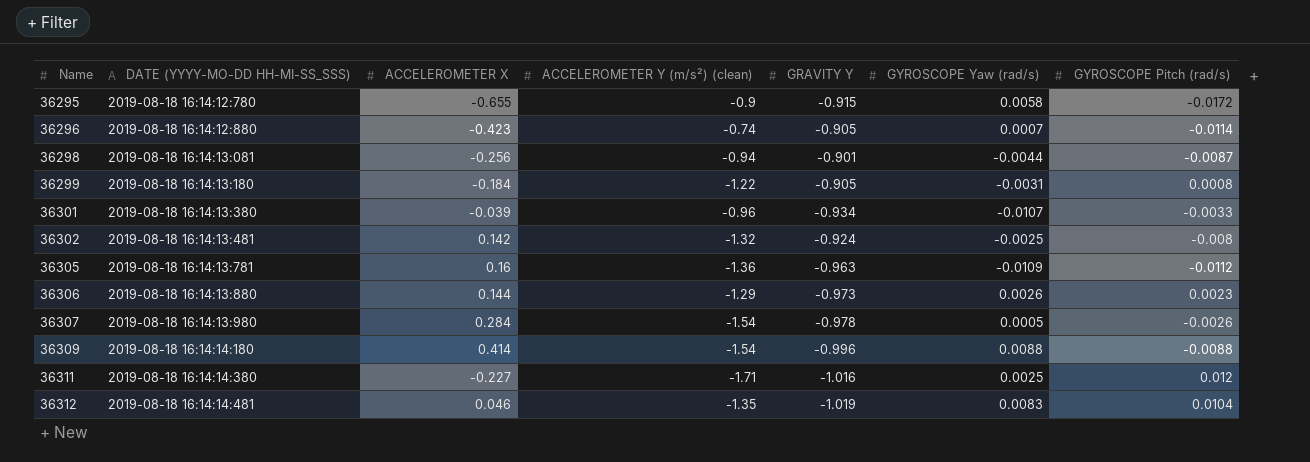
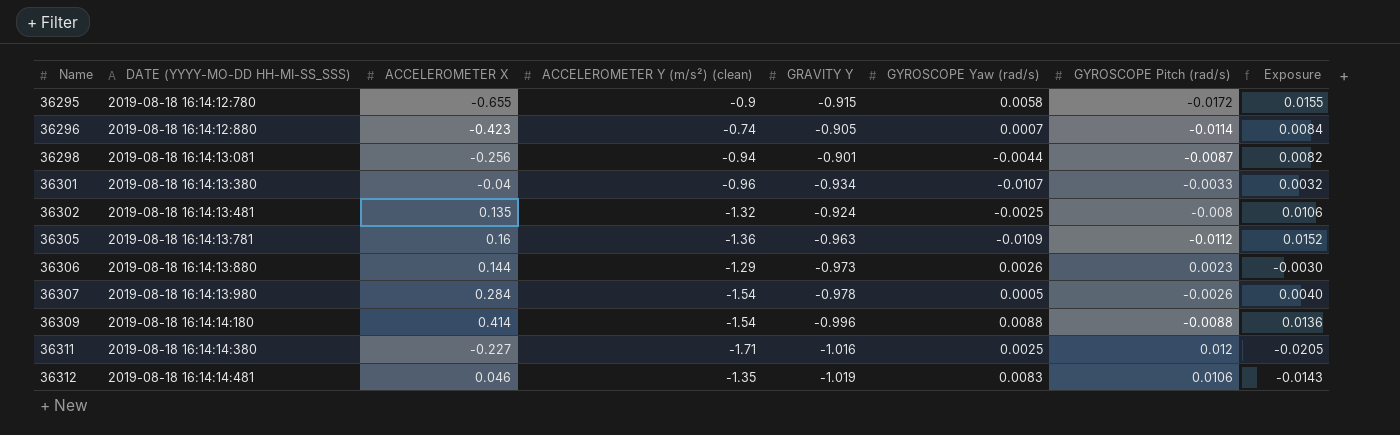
column Exposure | formula: none -> [ACCELEROMETER Y (m/s²) (clean)] * [GYROSCOPE Pitch (rad/s)]
row 36299: 2019-08-18 16:14:13:180 | -0.184 | -1.22 | -0.905 | -0.0031 | 0.0008 -> none
36301 | ACCELEROMETER X: -0.039 -> -0.04
36302 | ACCELEROMETER X: 0.142 -> 0.135
36312 | GYROSCOPE Pitch (rad/s): 0.0104 -> 0.0106

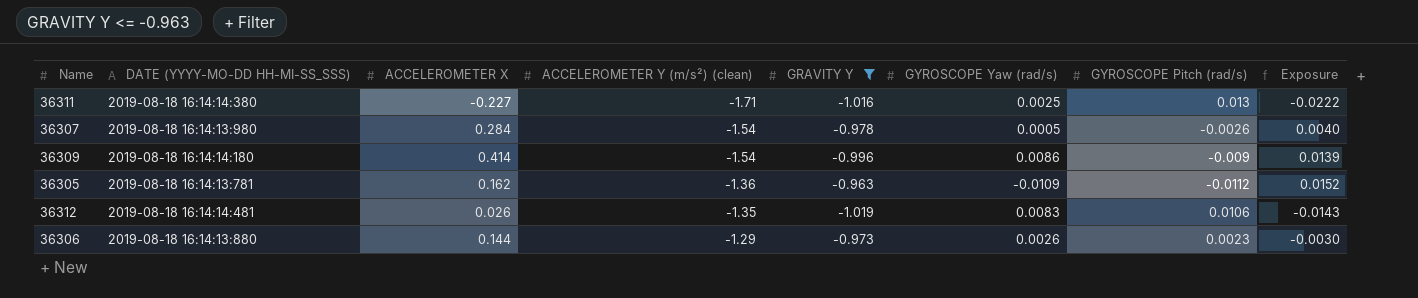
filter: none -> GRAVITY Y <= -0.963
row order: Name ascending -> ACCELEROMETER Y (m/s²) (clean) ascending
36311 | GYROSCOPE Pitch (rad/s): 0.012 -> 0.013
36311 | Exposure: -0.0205 -> -0.0222
36309 | GYROSCOPE Yaw (rad/s): 0.0088 -> 0.0086
36309 | GYROSCOPE Pitch (rad/s): -0.0088 -> -0.009
36309 | Exposure: 0.0136 -> 0.0139
36305 | ACCELEROMETER X: 0.16 -> 0.162
36312 | ACCELEROMETER X: 0.046 -> 0.026

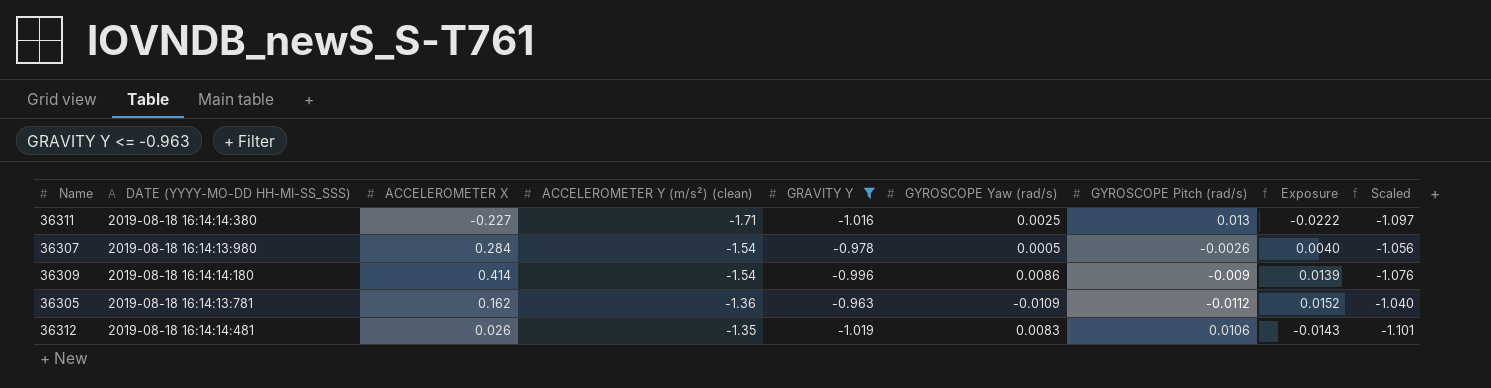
column Scaled | formula: none -> [GRAVITY Y] * 1.08
row 36306: 2019-08-18 16:14:13:880 | 0.144 | -1.29 | -0.973 | 0.0026 | 0.0023 | -0.0030 -> none

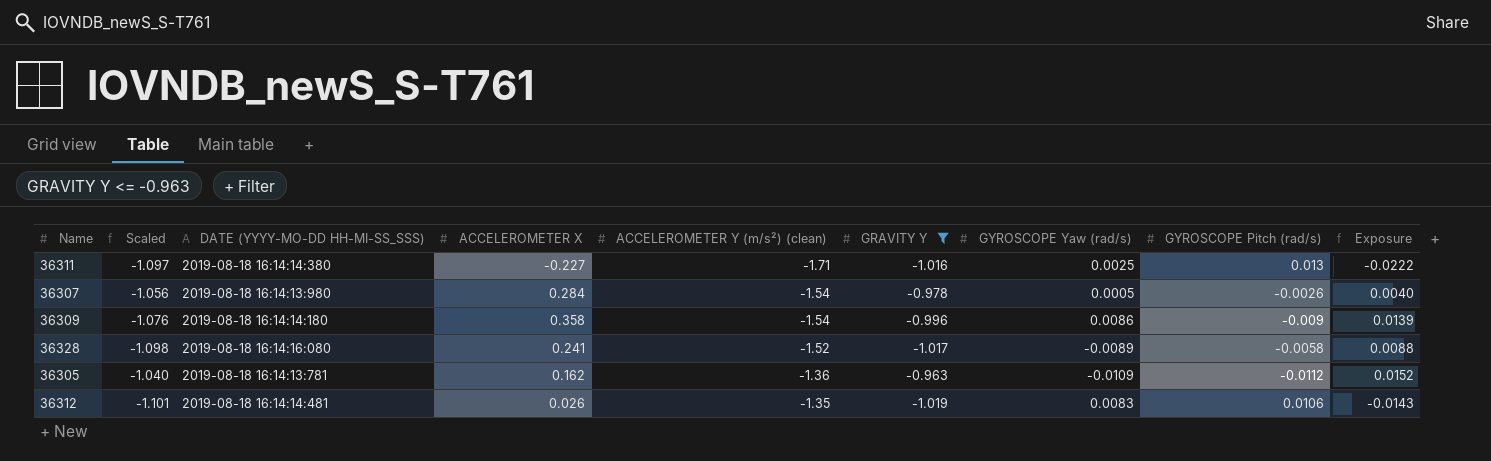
column Scaled | position: 9 -> 2
36309 | ACCELEROMETER X: 0.414 -> 0.358
row 36328: none -> -1.098 | 2019-08-18 16:14:16:080 | 0.241 | -1.52 | -1.017 | -0.0089 | -0.0058 | 0.0088

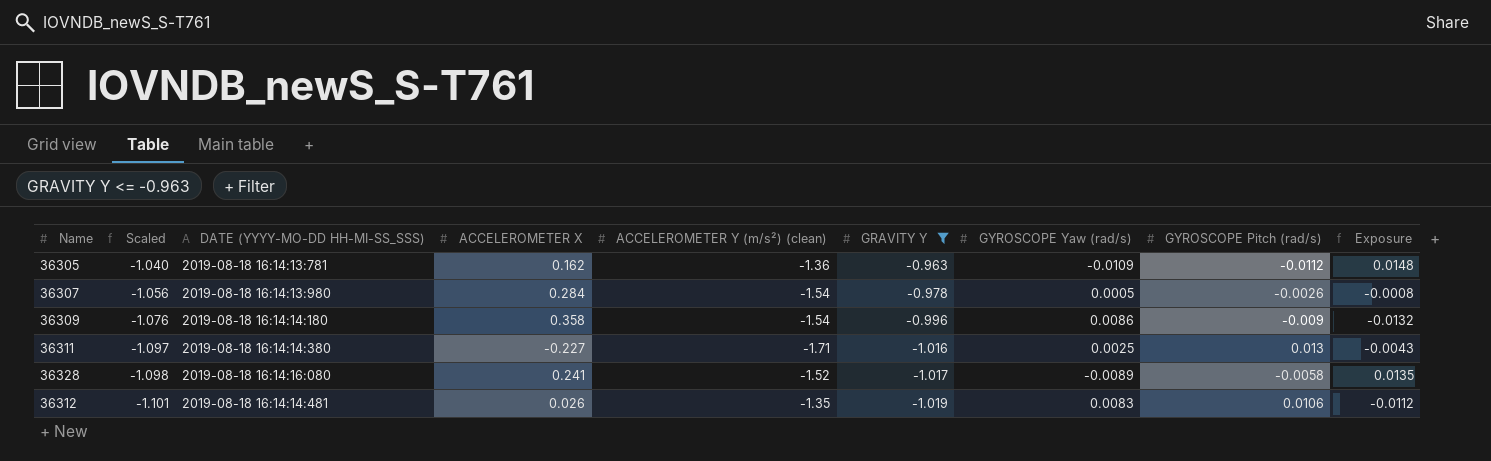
row order: ACCELEROMETER Y (m/s²) (clean) ascending -> Scaled descending
column Exposure | formula: [ACCELEROMETER Y (m/s²) (clean)] * [GYROSCOPE Pitch (rad/s)] -> [ACCELEROMETER Y (m/s²) (clean)] * [GYROSCOPE Yaw (rad/s)]

